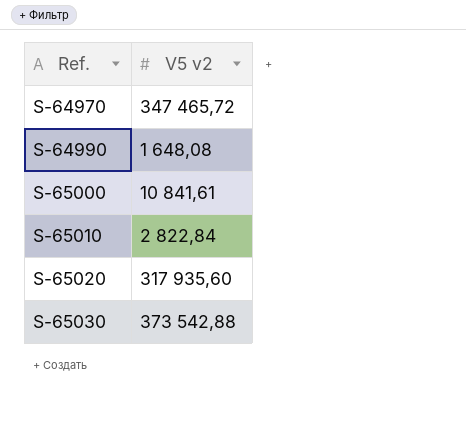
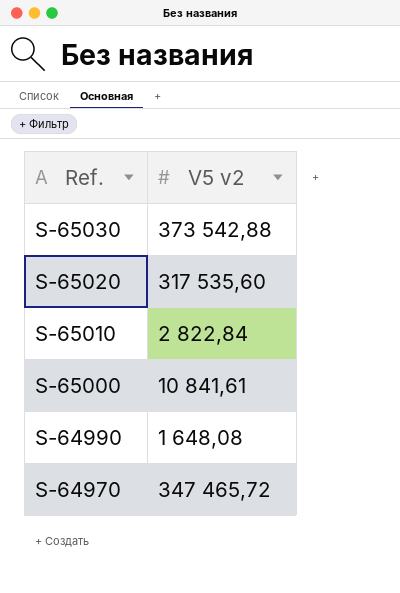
row order: Ref. ascending -> Ref. descending
S-65020 | V5 v2: 317 935,60 -> 317 535,60

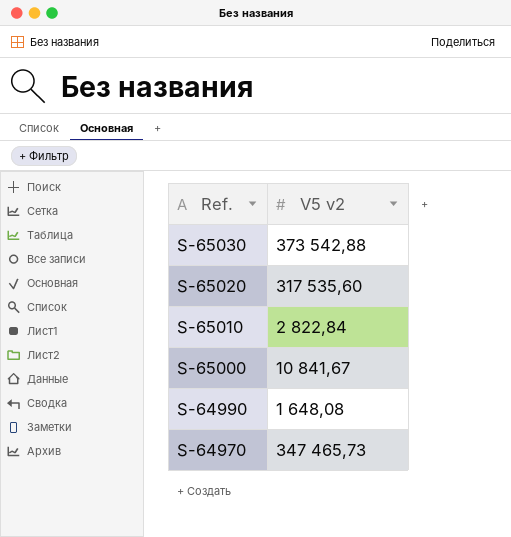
S-65000 | V5 v2: 10 841,61 -> 10 841,67
S-64970 | V5 v2: 347 465,72 -> 347 465,73

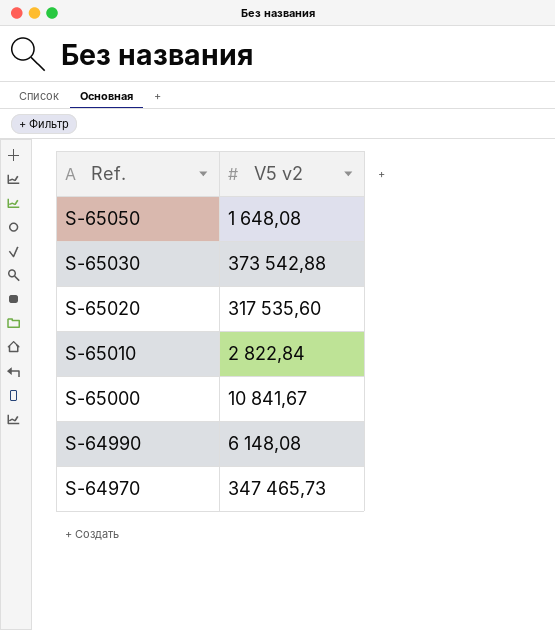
row S-65050: none -> 1 648,08
S-64990 | V5 v2: 1 648,08 -> 6 148,08

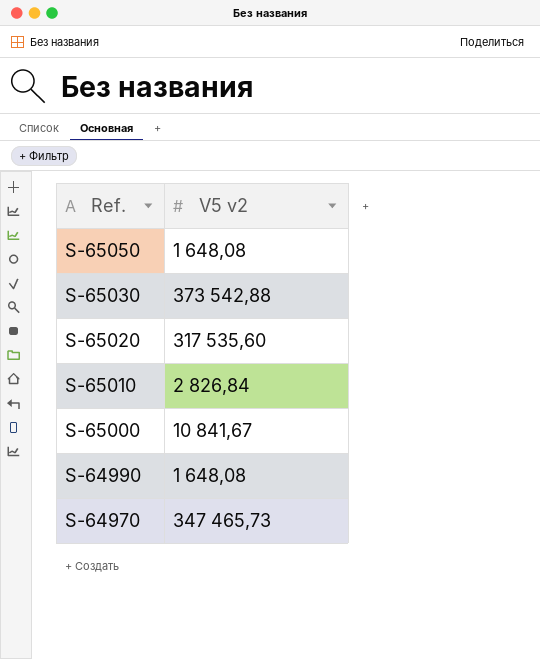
S-65010 | V5 v2: 2 822,84 -> 2 826,84
S-64990 | V5 v2: 6 148,08 -> 1 648,08

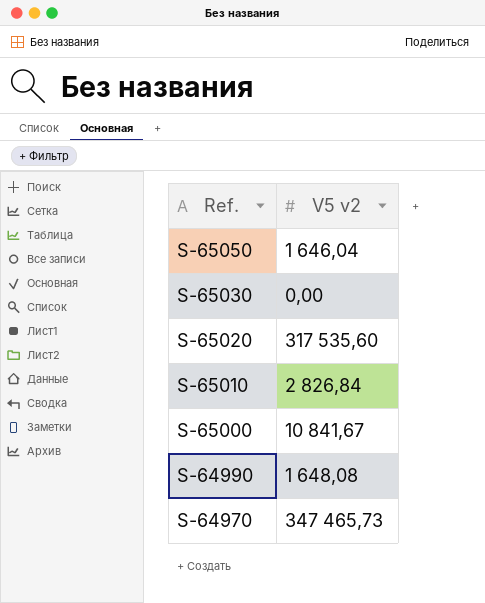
S-65050 | V5 v2: 1 648,08 -> 1 646,04
S-65030 | V5 v2: 373 542,88 -> 0,00

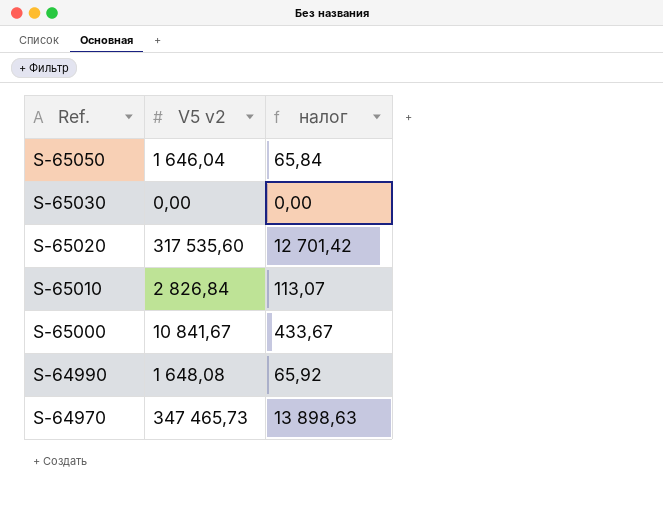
column налог | formula: none -> [V5 v2] * 0,04

